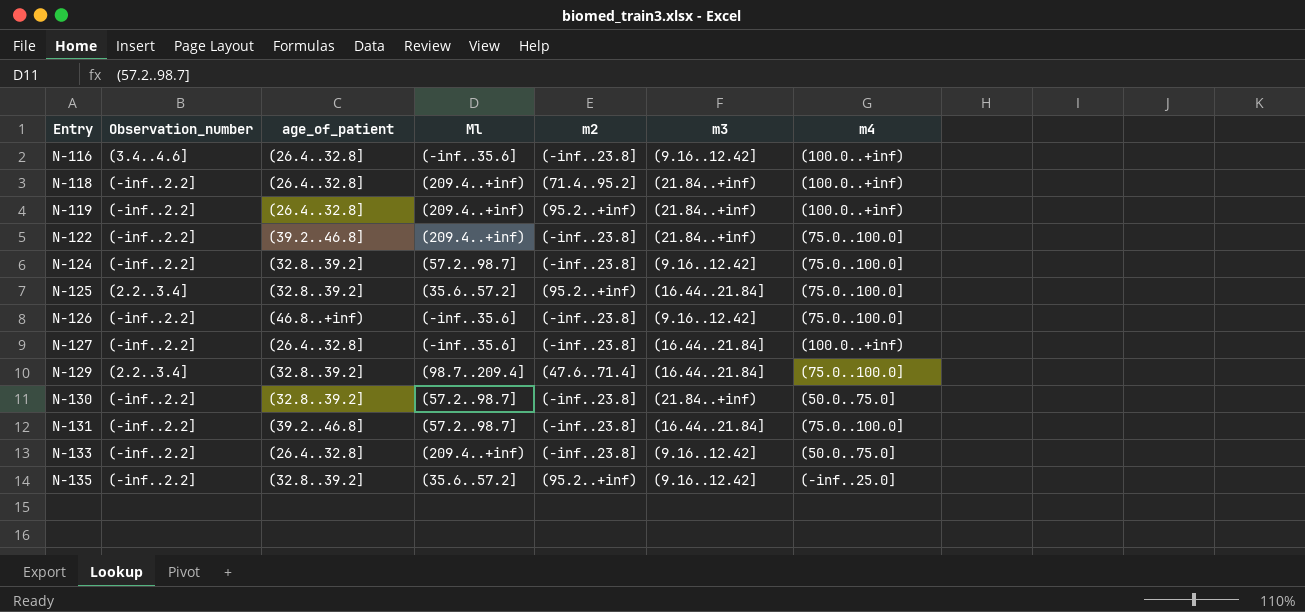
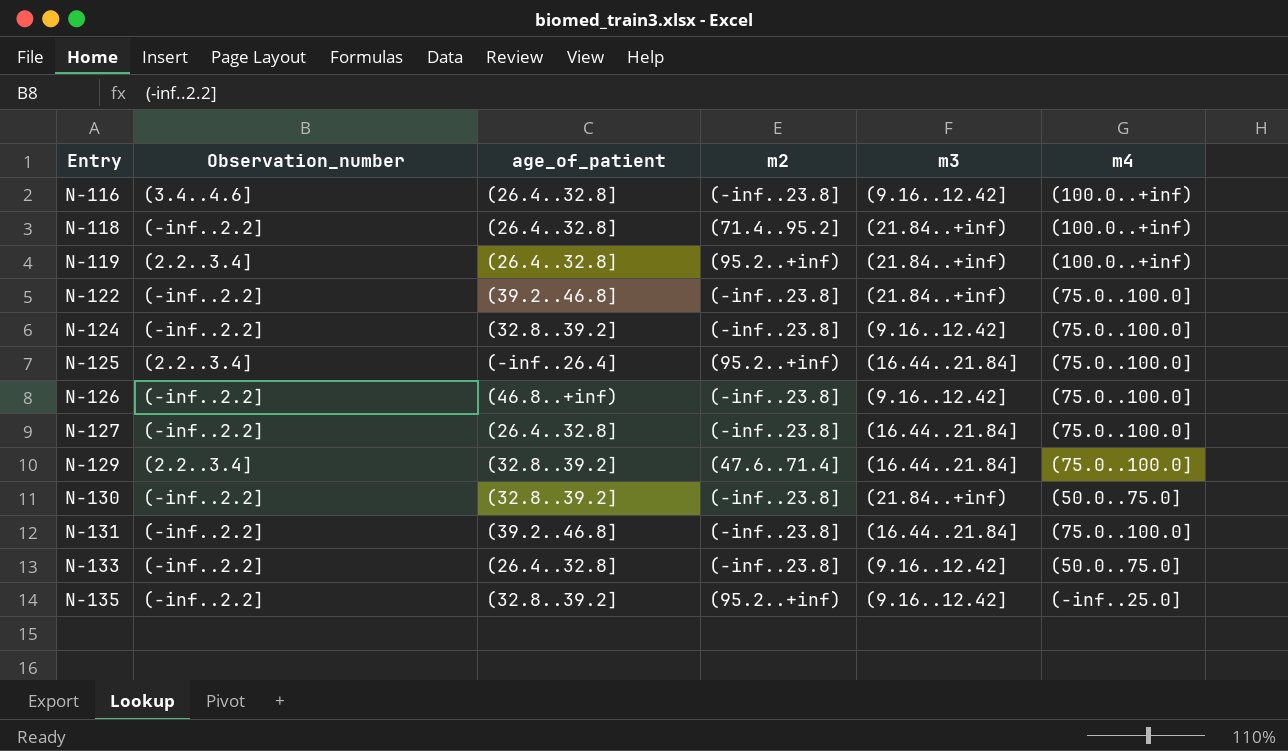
column Ml | position: 4 -> none
N-119 | Observation_number: (-inf..2.2] -> (2.2..3.4]
N-125 | age_of_patient: (32.8..39.2] -> (-inf..26.4]
N-127 | m4: (100.0..+inf) -> (75.0..100.0]

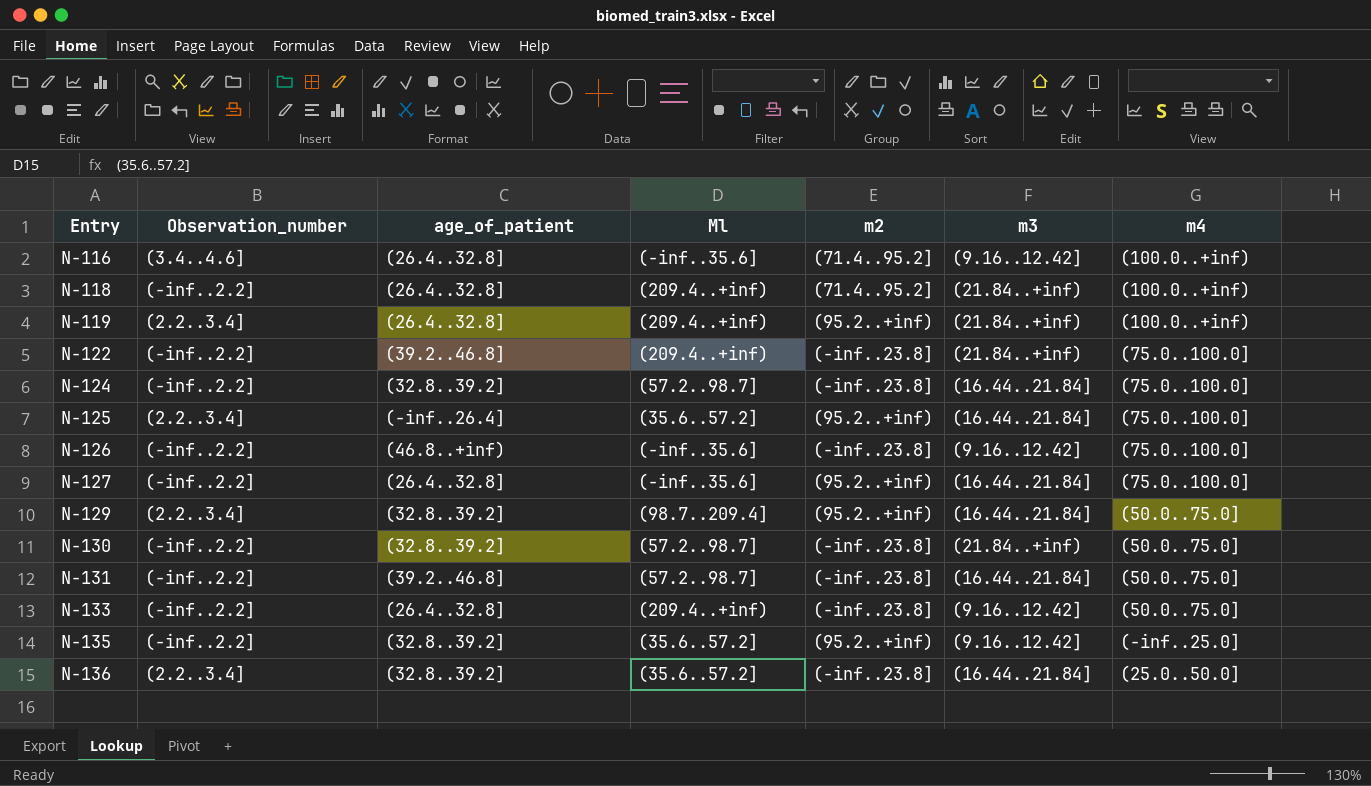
column Ml | position: none -> 4
N-116 | m2: (-inf..23.8] -> (71.4..95.2]
N-124 | m3: (9.16..12.42] -> (16.44..21.84]
N-127 | m2: (-inf..23.8] -> (95.2..+inf)
N-129 | m2: (47.6..71.4] -> (95.2..+inf)
N-129 | m4: (75.0..100.0] -> (50.0..75.0]
N-131 | m4: (75.0..100.0] -> (50.0..75.0]
row N-136: none -> (2.2..3.4] | (32.8..39.2] | (35.6..57.2] | (-inf..23.8] | (16.44..21.84] | (25.0..50.0]

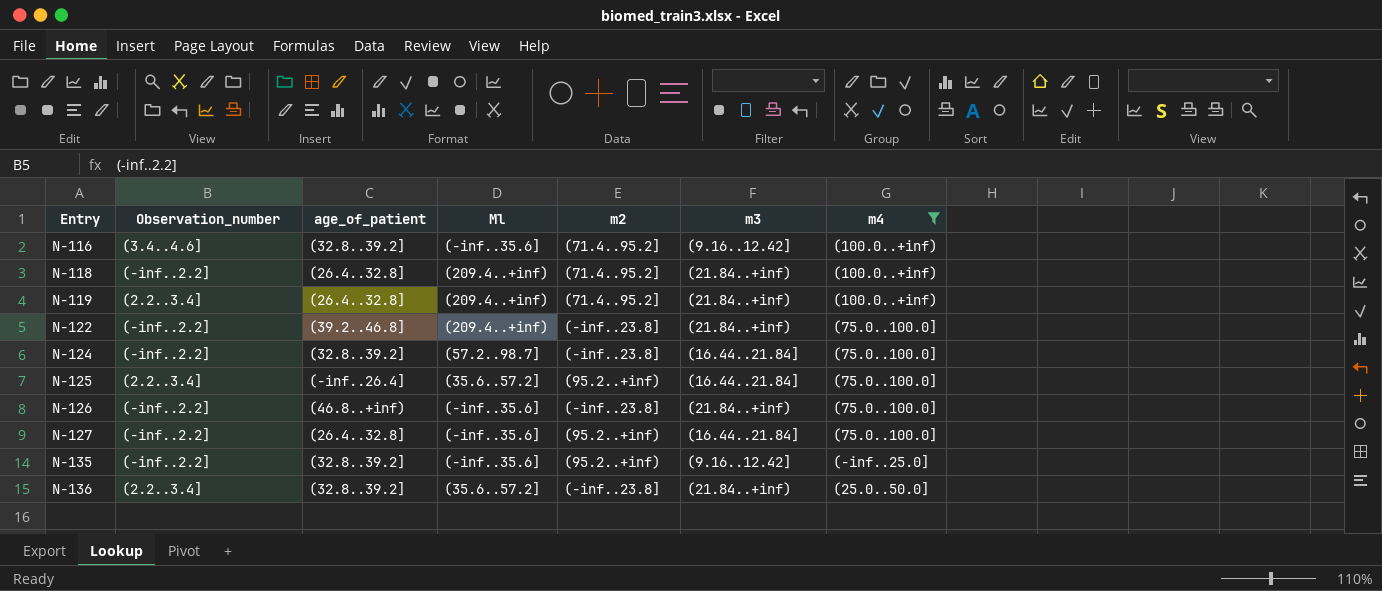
filter: none -> m4 != (50.0..75.0]
N-116 | age_of_patient: (26.4..32.8] -> (32.8..39.2]
N-119 | m2: (95.2..+inf) -> (71.4..95.2]
N-126 | m3: (9.16..12.42] -> (21.84..+inf)
N-135 | Ml: (35.6..57.2] -> (-inf..35.6]
N-136 | m3: (16.44..21.84] -> (21.84..+inf)

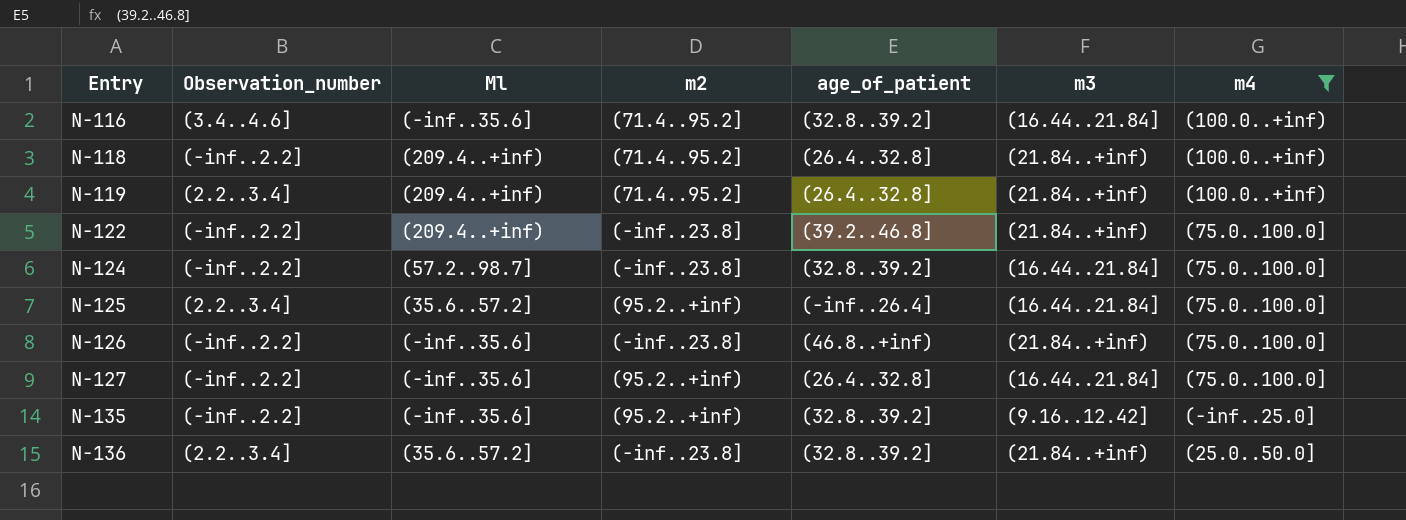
column age_of_patient | position: 3 -> 5
N-116 | m3: (9.16..12.42] -> (16.44..21.84]

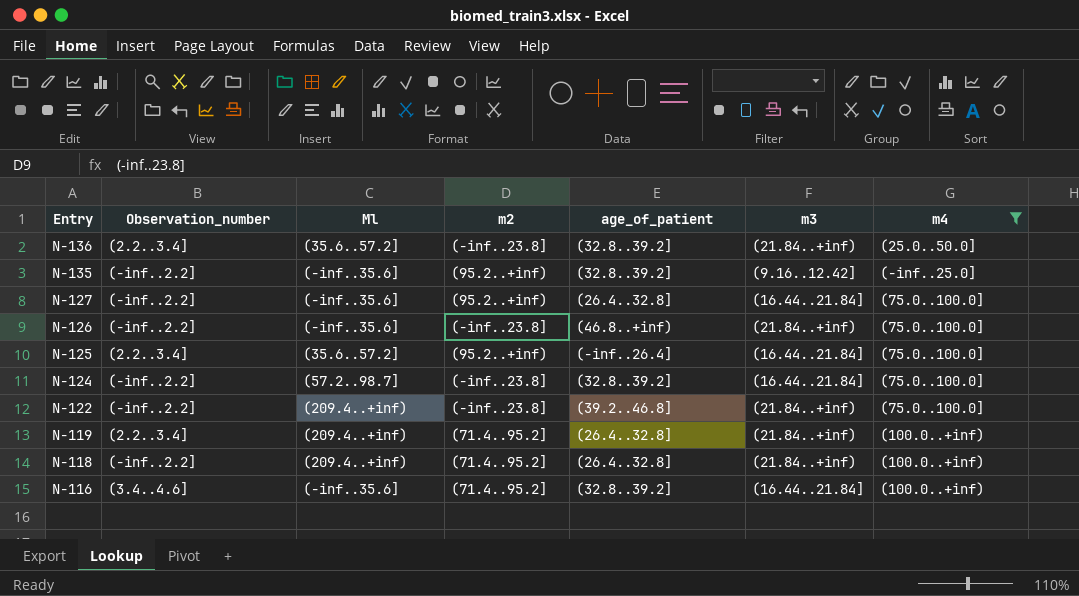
row order: Entry ascending -> Entry descending

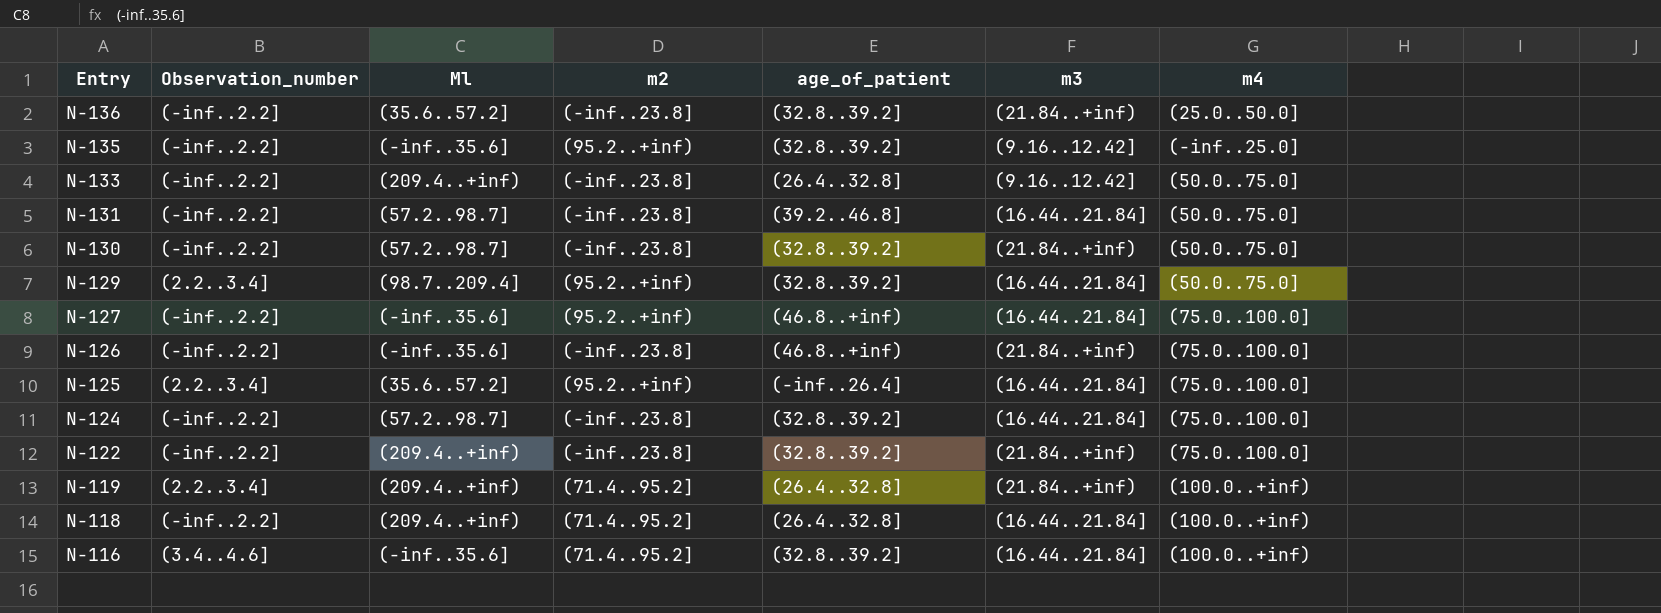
filter: m4 != (50.0..75.0] -> none
N-136 | Observation_number: (2.2..3.4] -> (-inf..2.2]
N-127 | age_of_patient: (26.4..32.8] -> (46.8..+inf)
N-122 | age_of_patient: (39.2..46.8] -> (32.8..39.2]
N-118 | m3: (21.84..+inf) -> (16.44..21.84]

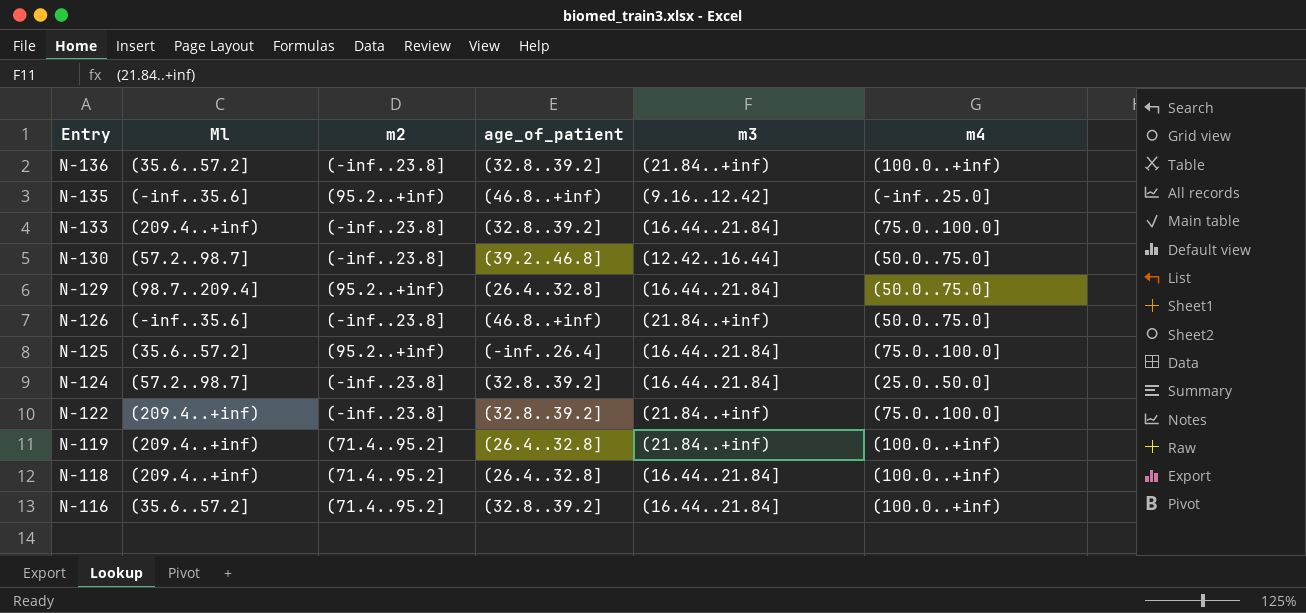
column Observation_number | position: 2 -> none
row N-131: (-inf..2.2] | (57.2..98.7] | (-inf..23.8] | (39.2..46.8] | (16.44..21.84] | (50.0..75.0] -> none
row N-127: (-inf..2.2] | (-inf..35.6] | (95.2..+inf) | (46.8..+inf) | (16.44..21.84] | (75.0..100.0] -> none
N-136 | m4: (25.0..50.0] -> (100.0..+inf)
N-135 | age_of_patient: (32.8..39.2] -> (46.8..+inf)
N-133 | age_of_patient: (26.4..32.8] -> (32.8..39.2]
N-133 | m3: (9.16..12.42] -> (16.44..21.84]
N-133 | m4: (50.0..75.0] -> (75.0..100.0]
N-130 | age_of_patient: (32.8..39.2] -> (39.2..46.8]
N-130 | m3: (21.84..+inf) -> (12.42..16.44]
N-129 | age_of_patient: (32.8..39.2] -> (26.4..32.8]
N-126 | m4: (75.0..100.0] -> (50.0..75.0]
N-124 | m4: (75.0..100.0] -> (25.0..50.0]
N-116 | Ml: (-inf..35.6] -> (35.6..57.2]

